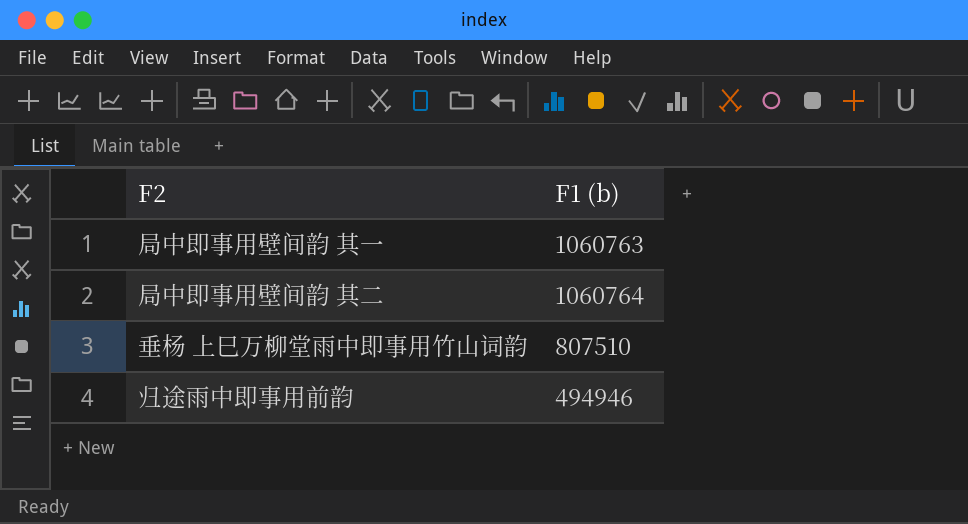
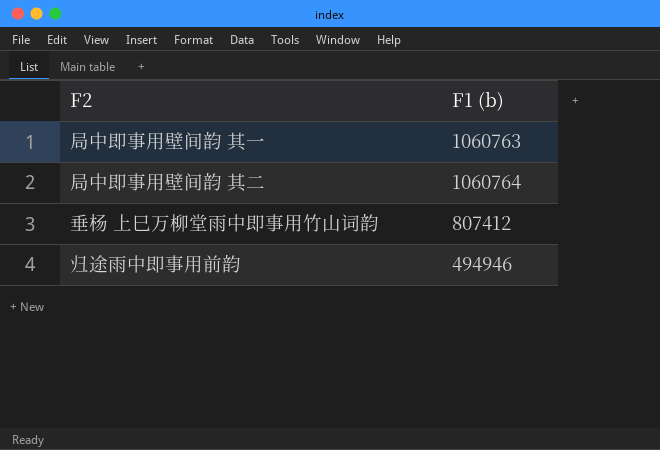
垂杨 上巳万柳堂雨中即事用竹山词韵 | F1 (b): 807510 -> 807412

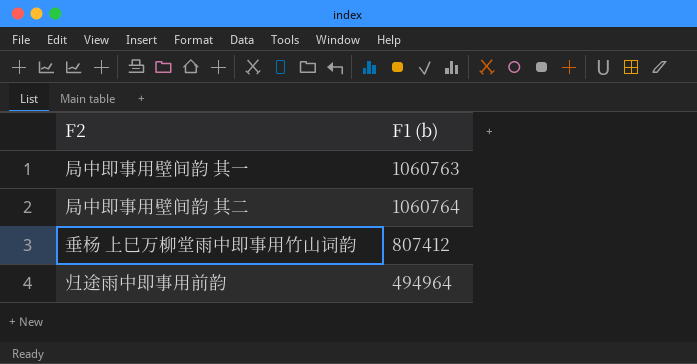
归途雨中即事用前韵 | F1 (b): 494946 -> 494964

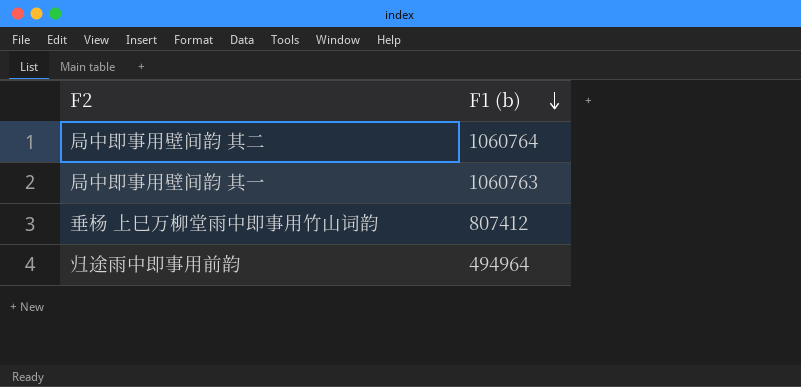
row order: none -> F1 (b) descending

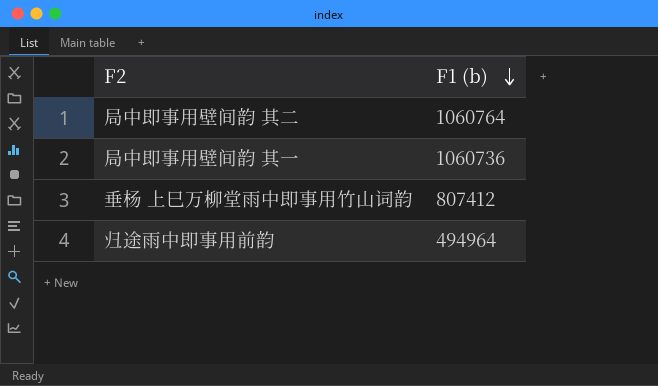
局中即事用壁间韵 其一 | F1 (b): 1060763 -> 1060736

